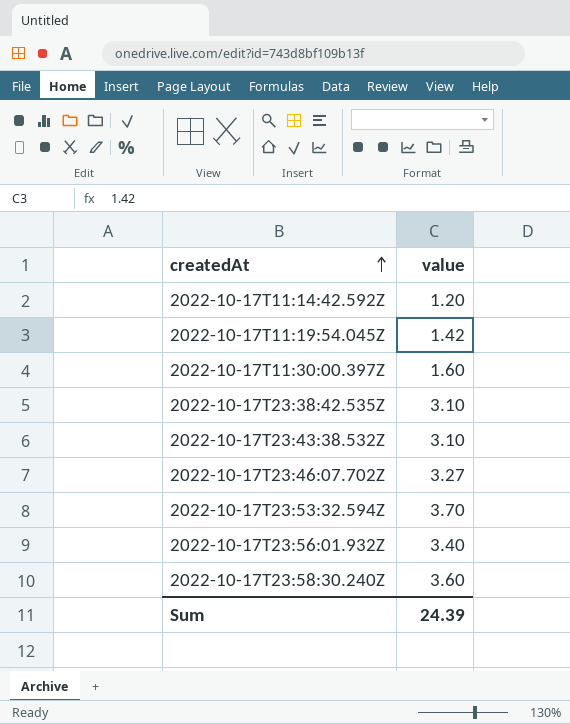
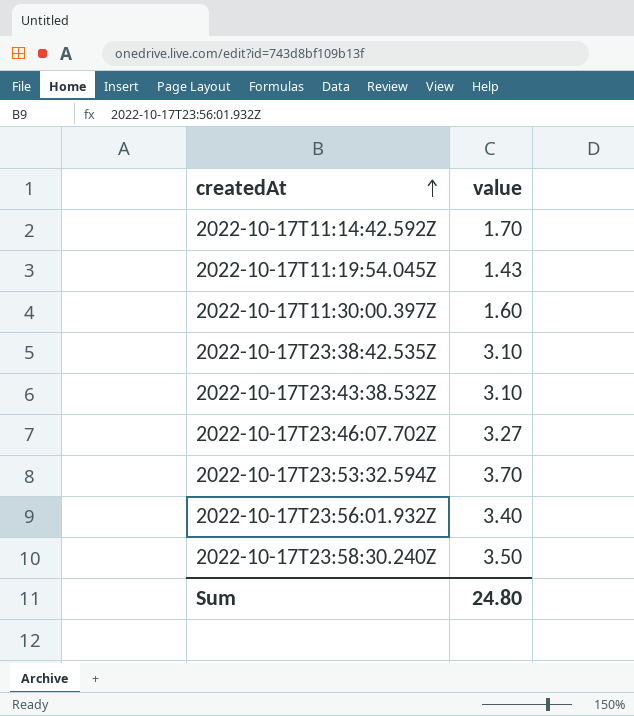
2022-10-17T11:14:42.592Z | value: 1.20 -> 1.70
2022-10-17T11:19:54.045Z | value: 1.42 -> 1.43
2022-10-17T23:58:30.240Z | value: 3.60 -> 3.50
Sum | value: 24.39 -> 24.80

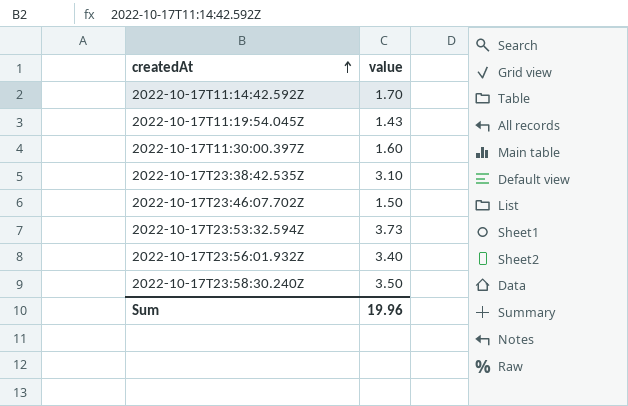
row 2022-10-17T23:43:38.532Z: 3.10 -> none
2022-10-17T23:46:07.702Z | value: 3.27 -> 1.50
2022-10-17T23:53:32.594Z | value: 3.70 -> 3.73
Sum | value: 24.80 -> 19.96

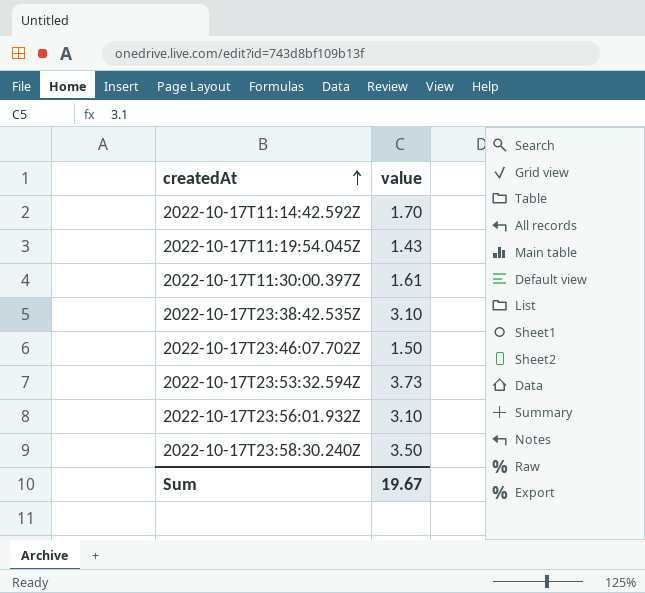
2022-10-17T11:30:00.397Z | value: 1.60 -> 1.61
2022-10-17T23:56:01.932Z | value: 3.40 -> 3.10
Sum | value: 19.96 -> 19.67

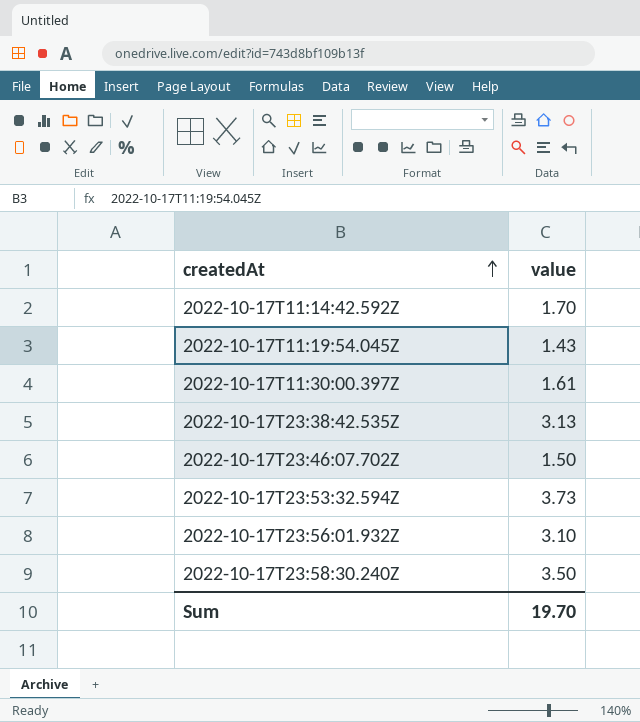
2022-10-17T23:38:42.535Z | value: 3.10 -> 3.13
Sum | value: 19.67 -> 19.70

